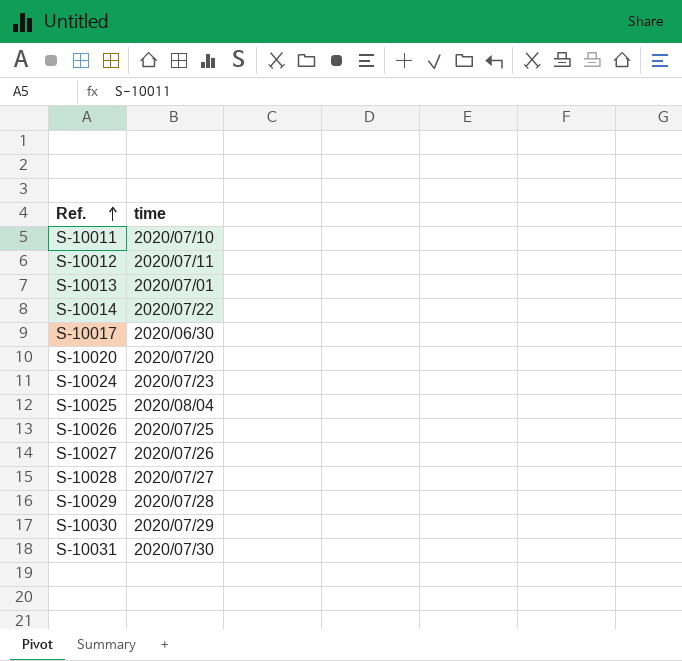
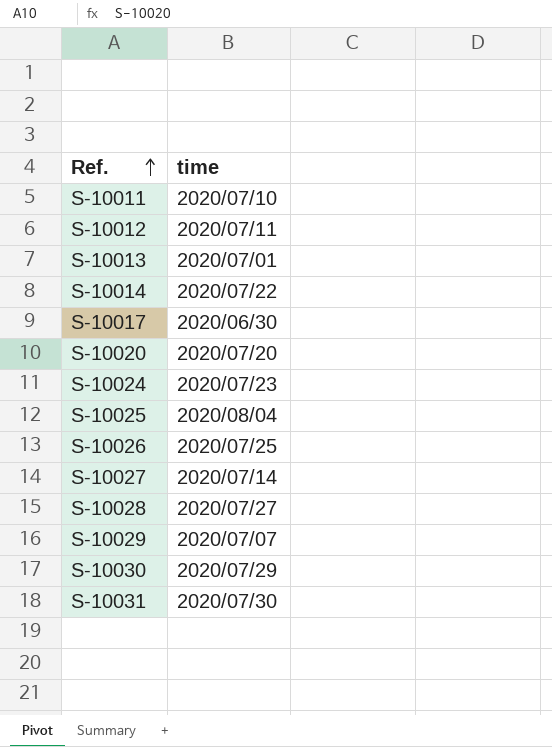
S-10027 | time: 2020/07/26 -> 2020/07/14
S-10029 | time: 2020/07/28 -> 2020/07/07

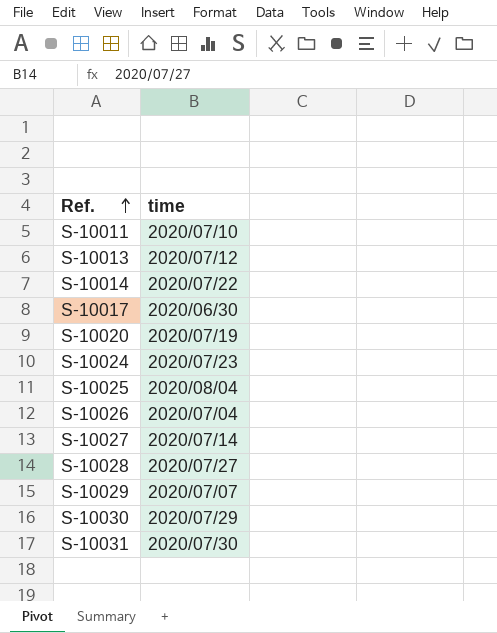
row S-10012: 2020/07/11 -> none
S-10013 | time: 2020/07/01 -> 2020/07/12
S-10020 | time: 2020/07/20 -> 2020/07/19
S-10026 | time: 2020/07/25 -> 2020/07/04

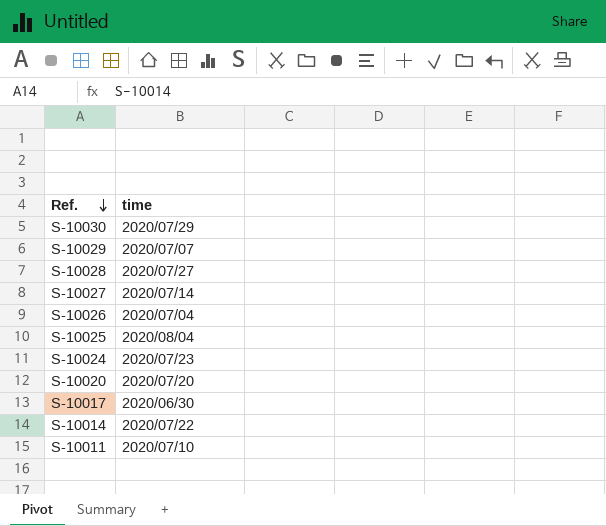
row order: Ref. ascending -> Ref. descending
row S-10013: 2020/07/12 -> none
row S-10031: 2020/07/30 -> none
S-10020 | time: 2020/07/19 -> 2020/07/20

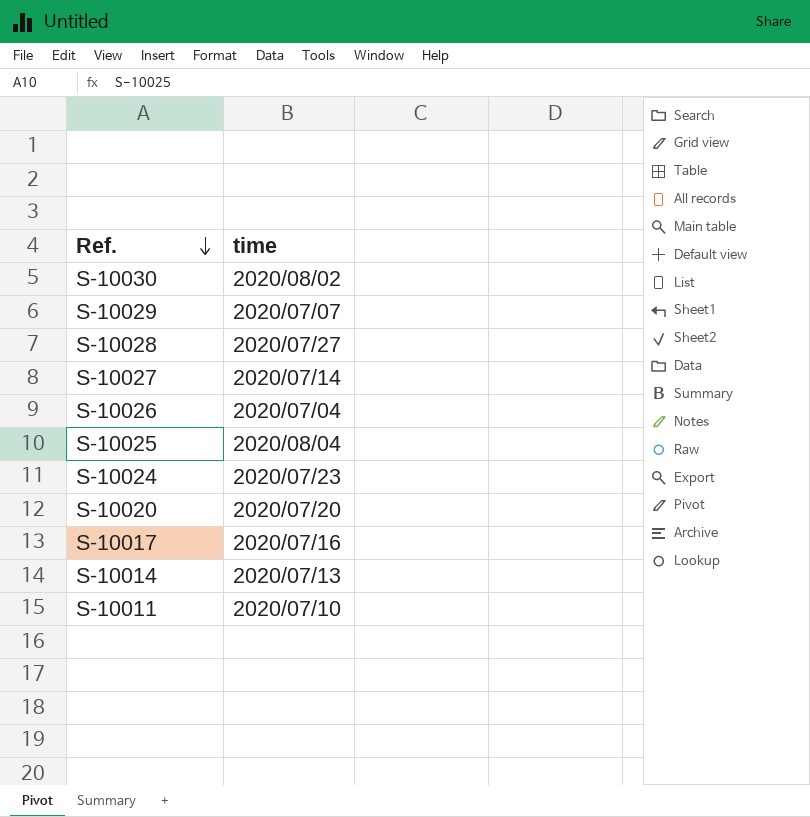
S-10030 | time: 2020/07/29 -> 2020/08/02
S-10017 | time: 2020/06/30 -> 2020/07/16
S-10014 | time: 2020/07/22 -> 2020/07/13

